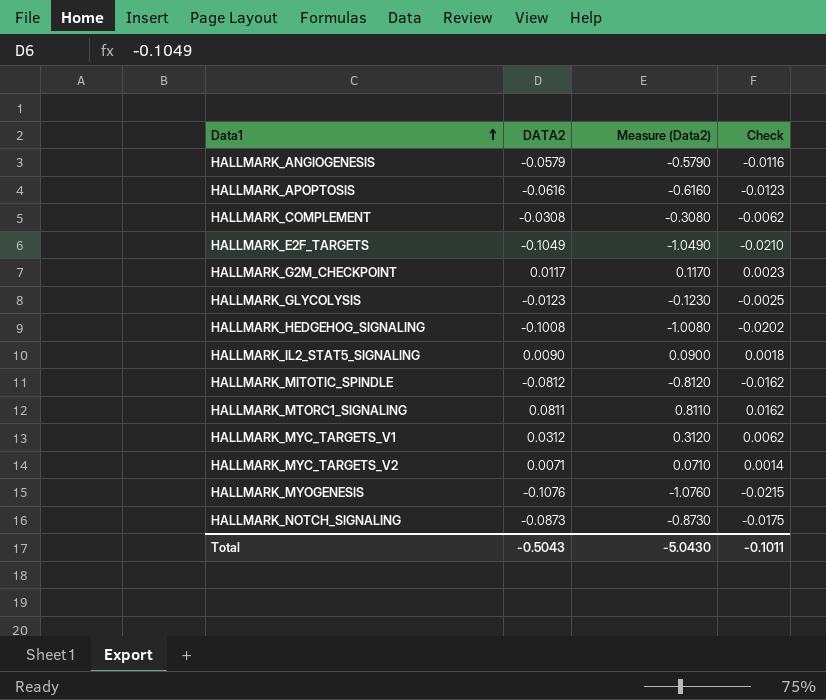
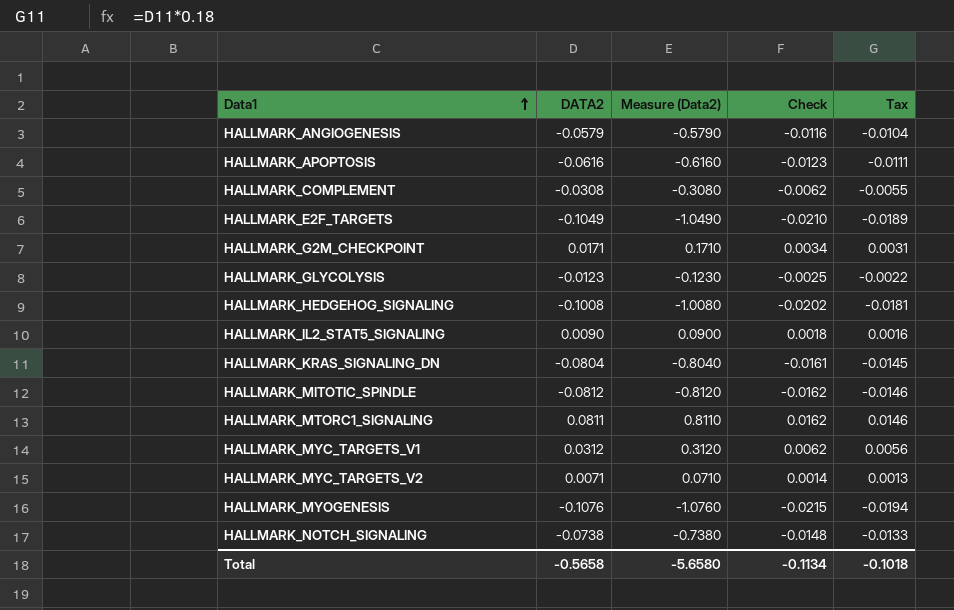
column Tax | formula: none -> [DATA2] * 0.18
HALLMARK_G2M_CHECKPOINT | DATA2: 0.0117 -> 0.0171
HALLMARK_G2M_CHECKPOINT | Measure (Data2): 0.1170 -> 0.1710
HALLMARK_G2M_CHECKPOINT | Check: 0.0023 -> 0.0034
row HALLMARK_KRAS_SIGNALING_DN: none -> -0.0804 | -0.8040 | -0.0161 | -0.0145
HALLMARK_NOTCH_SIGNALING | DATA2: -0.0873 -> -0.0738
HALLMARK_NOTCH_SIGNALING | Measure (Data2): -0.8730 -> -0.7380
HALLMARK_NOTCH_SIGNALING | Check: -0.0175 -> -0.0148
Total | DATA2: -0.5043 -> -0.5658
Total | Measure (Data2): -5.0430 -> -5.6580
Total | Check: -0.1011 -> -0.1134

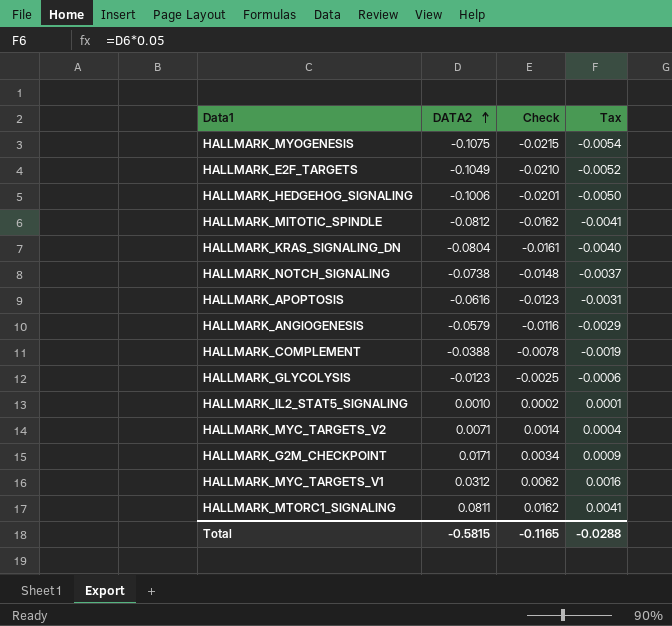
row order: Data1 ascending -> DATA2 ascending
column Measure (Data2) | formula: [DATA2] * 10 -> none
column Tax | formula: [DATA2] * 0.18 -> [DATA2] * 0.05
HALLMARK_MYOGENESIS | DATA2: -0.1076 -> -0.1075
HALLMARK_HEDGEHOG_SIGNALING | DATA2: -0.1008 -> -0.1006
HALLMARK_HEDGEHOG_SIGNALING | Check: -0.0202 -> -0.0201
HALLMARK_COMPLEMENT | DATA2: -0.0308 -> -0.0388
HALLMARK_COMPLEMENT | Check: -0.0062 -> -0.0078
HALLMARK_IL2_STAT5_SIGNALING | DATA2: 0.0090 -> 0.0010
HALLMARK_IL2_STAT5_SIGNALING | Check: 0.0018 -> 0.0002
Total | DATA2: -0.5658 -> -0.5815
Total | Check: -0.1134 -> -0.1165
Total | Tax: -0.1018 -> -0.0288

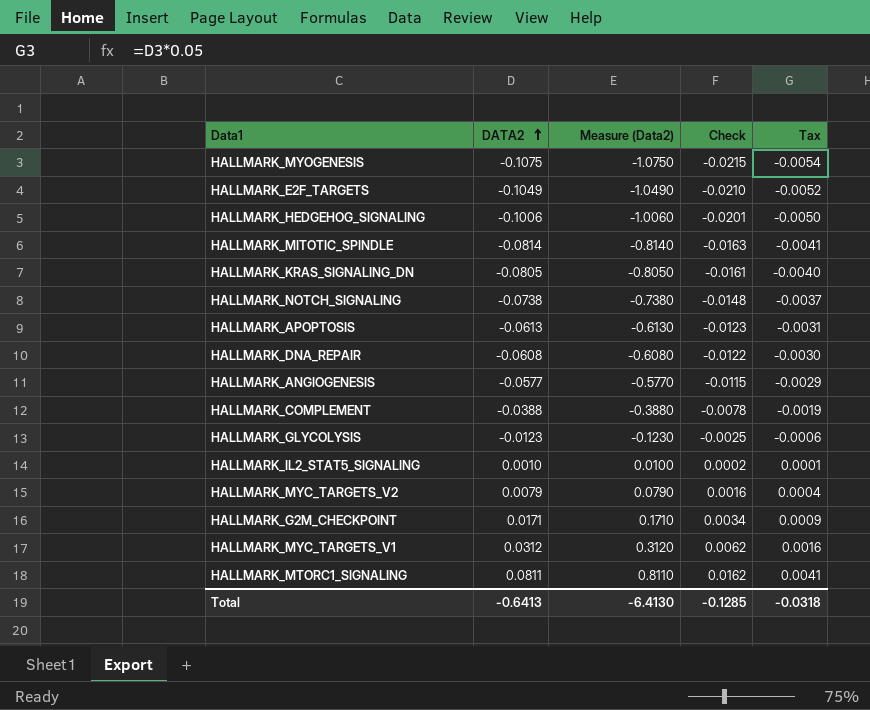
column Measure (Data2) | formula: none -> [DATA2] * 10
HALLMARK_MITOTIC_SPINDLE | DATA2: -0.0812 -> -0.0814
HALLMARK_MITOTIC_SPINDLE | Check: -0.0162 -> -0.0163
HALLMARK_KRAS_SIGNALING_DN | DATA2: -0.0804 -> -0.0805
HALLMARK_APOPTOSIS | DATA2: -0.0616 -> -0.0613
row HALLMARK_DNA_REPAIR: none -> -0.0608 | -0.6080 | -0.0122 | -0.0030
HALLMARK_ANGIOGENESIS | DATA2: -0.0579 -> -0.0577
HALLMARK_ANGIOGENESIS | Check: -0.0116 -> -0.0115
HALLMARK_MYC_TARGETS_V2 | DATA2: 0.0071 -> 0.0079
HALLMARK_MYC_TARGETS_V2 | Check: 0.0014 -> 0.0016
Total | DATA2: -0.5815 -> -0.6413
Total | Check: -0.1165 -> -0.1285
Total | Tax: -0.0288 -> -0.0318

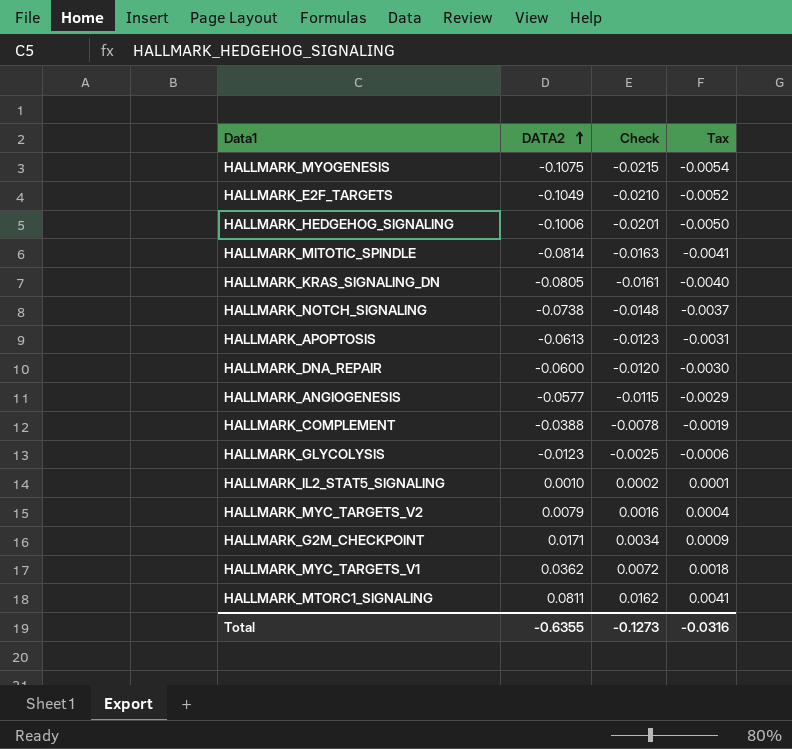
column Measure (Data2) | formula: [DATA2] * 10 -> none
HALLMARK_DNA_REPAIR | DATA2: -0.0608 -> -0.0600
HALLMARK_DNA_REPAIR | Check: -0.0122 -> -0.0120
HALLMARK_MYC_TARGETS_V1 | DATA2: 0.0312 -> 0.0362
HALLMARK_MYC_TARGETS_V1 | Check: 0.0062 -> 0.0072
HALLMARK_MYC_TARGETS_V1 | Tax: 0.0016 -> 0.0018
Total | DATA2: -0.6413 -> -0.6355
Total | Check: -0.1285 -> -0.1273
Total | Tax: -0.0318 -> -0.0316

